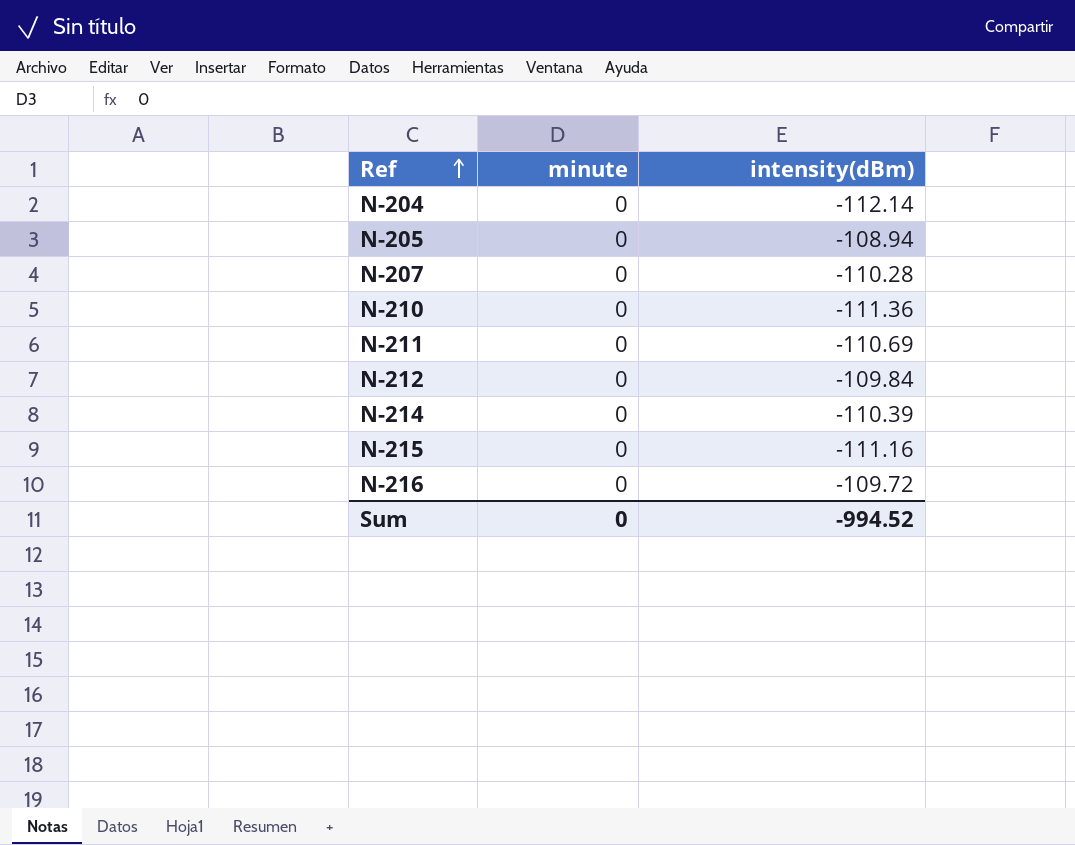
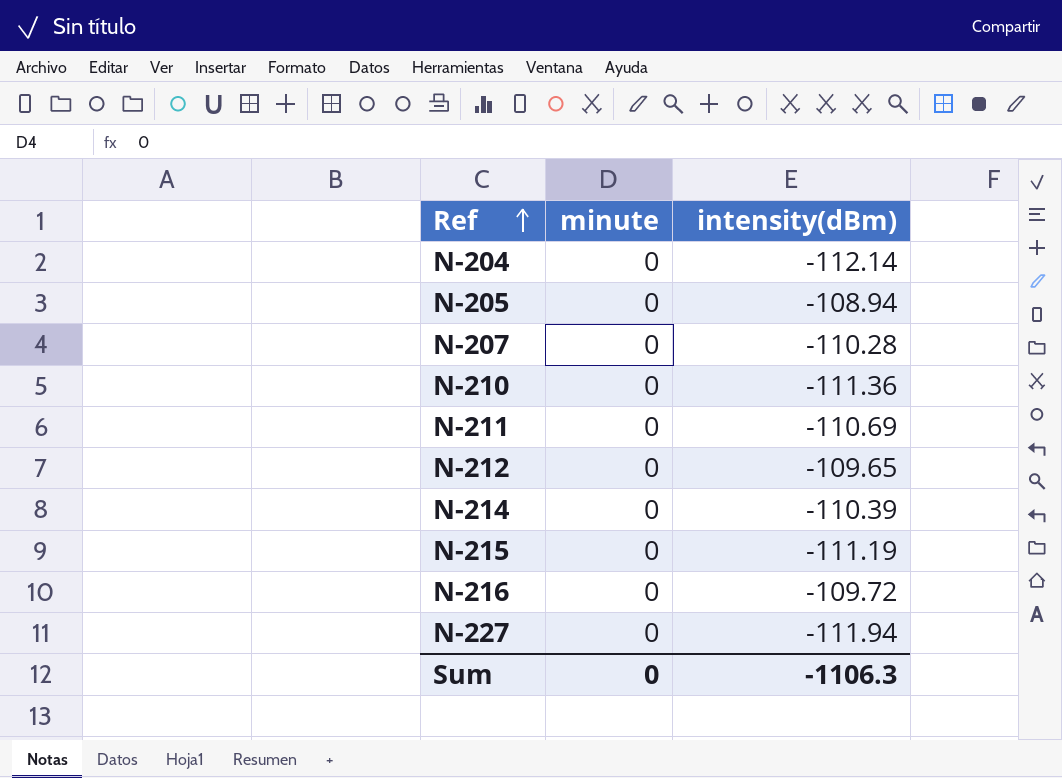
N-212 | intensity(dBm): -109.84 -> -109.65
N-215 | intensity(dBm): -111.16 -> -111.19
row N-227: none -> 0 | -111.94
Sum | intensity(dBm): -994.52 -> -1106.3

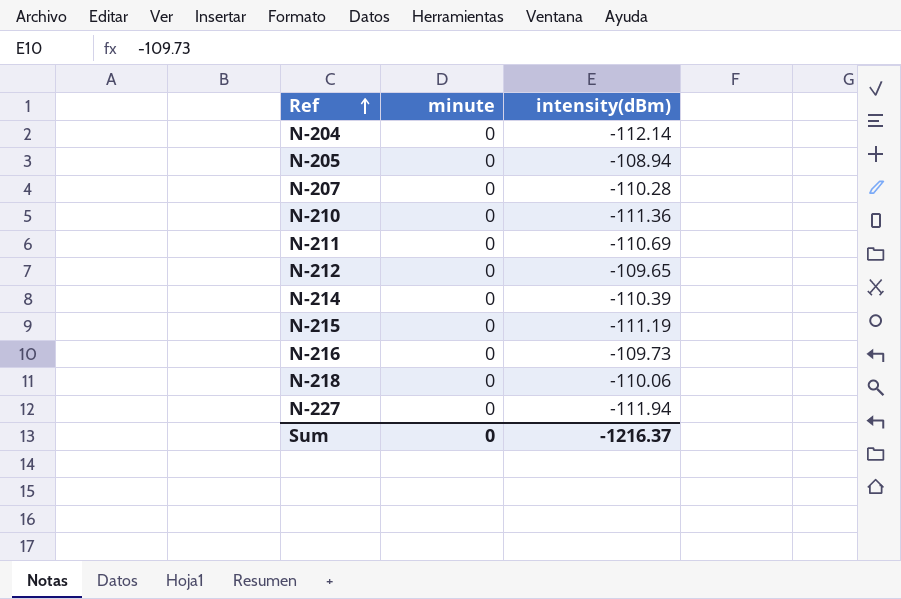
N-216 | intensity(dBm): -109.72 -> -109.73
row N-218: none -> 0 | -110.06
Sum | intensity(dBm): -1106.3 -> -1216.37

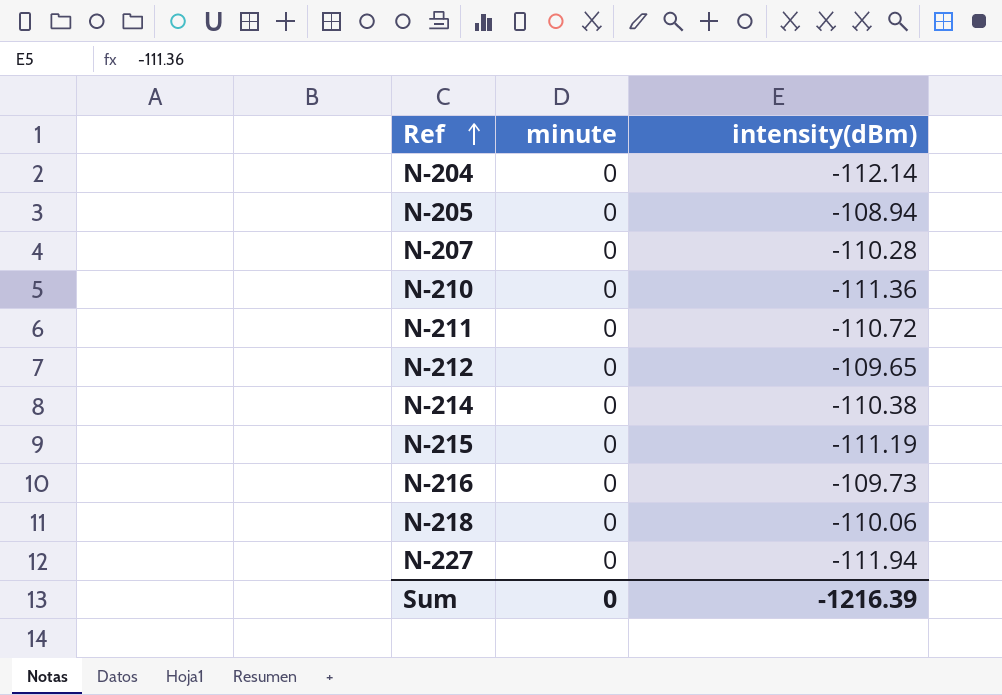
N-211 | intensity(dBm): -110.69 -> -110.72
N-214 | intensity(dBm): -110.39 -> -110.38
Sum | intensity(dBm): -1216.37 -> -1216.39

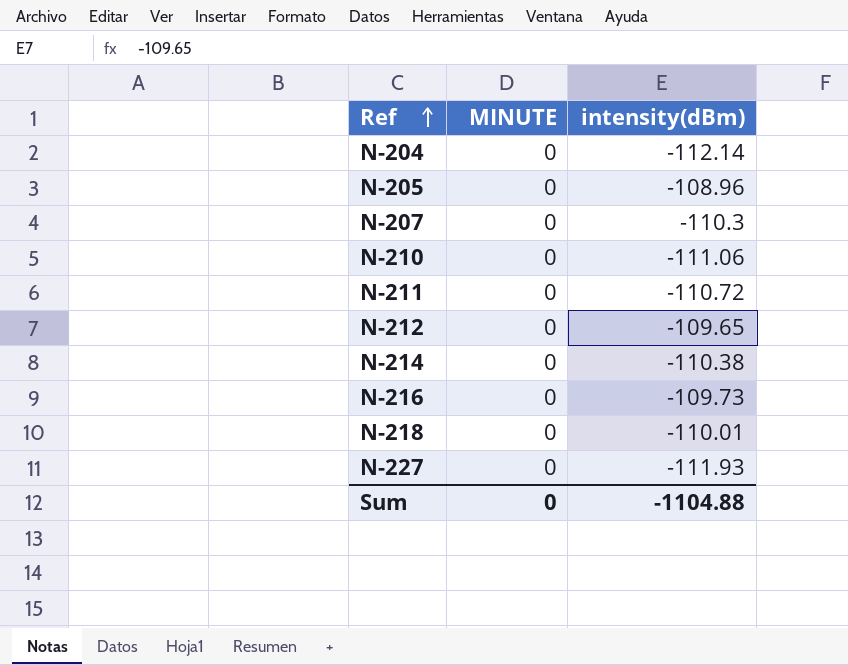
column name: minute -> MINUTE
row N-215: 0 | -111.19 -> none
N-205 | intensity(dBm): -108.94 -> -108.96
N-207 | intensity(dBm): -110.28 -> -110.3
N-210 | intensity(dBm): -111.36 -> -111.06
N-218 | intensity(dBm): -110.06 -> -110.01
N-227 | intensity(dBm): -111.94 -> -111.93
Sum | intensity(dBm): -1216.39 -> -1104.88

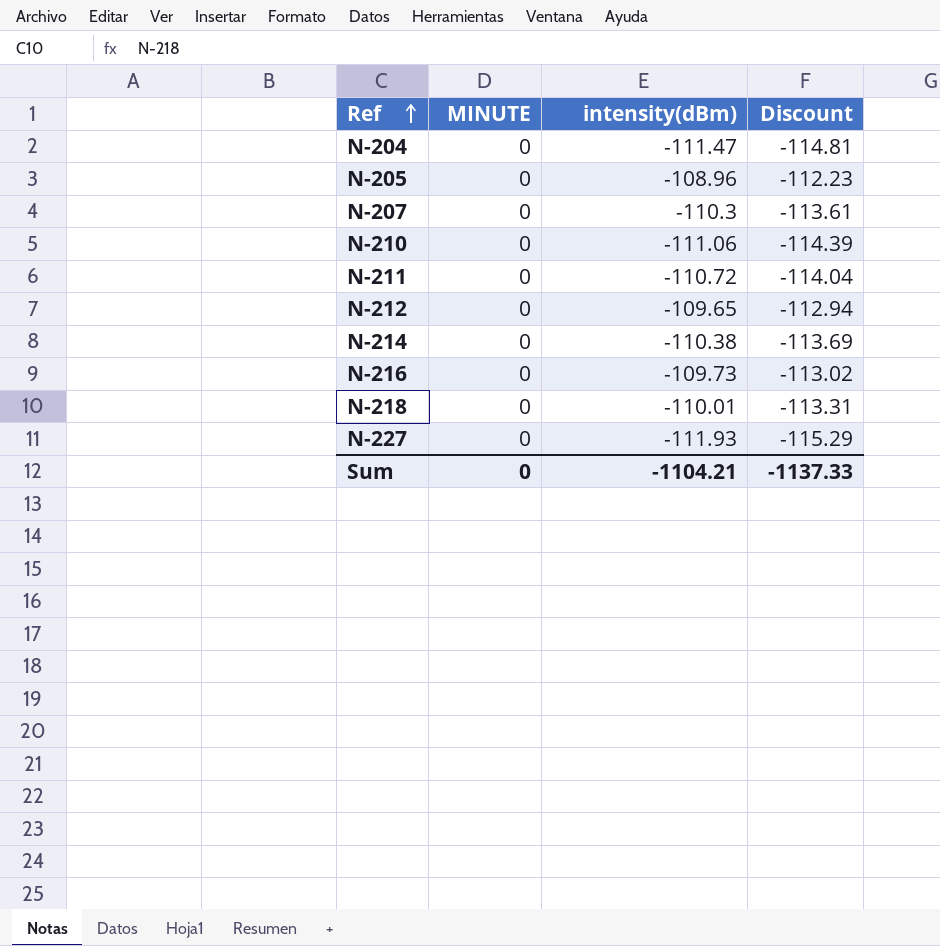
column Discount | formula: none -> [intensity(dBm)] * 1.03
N-204 | intensity(dBm): -112.14 -> -111.47
Sum | intensity(dBm): -1104.88 -> -1104.21

